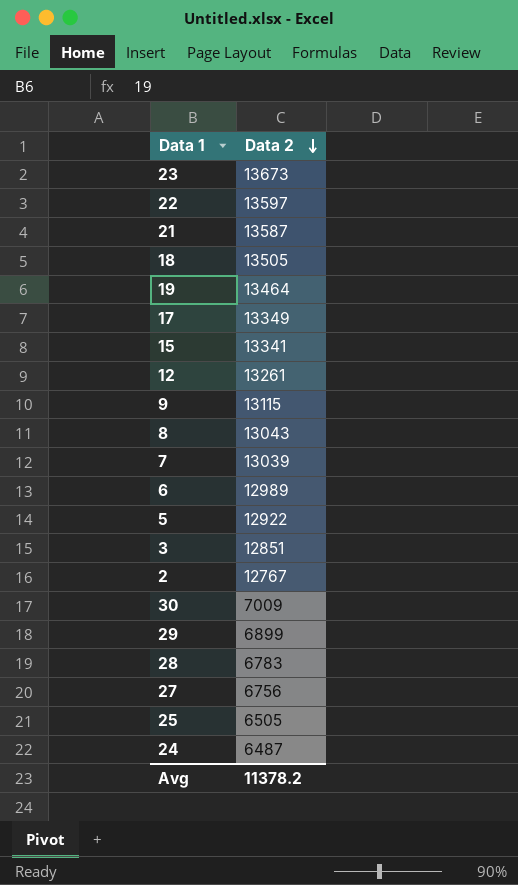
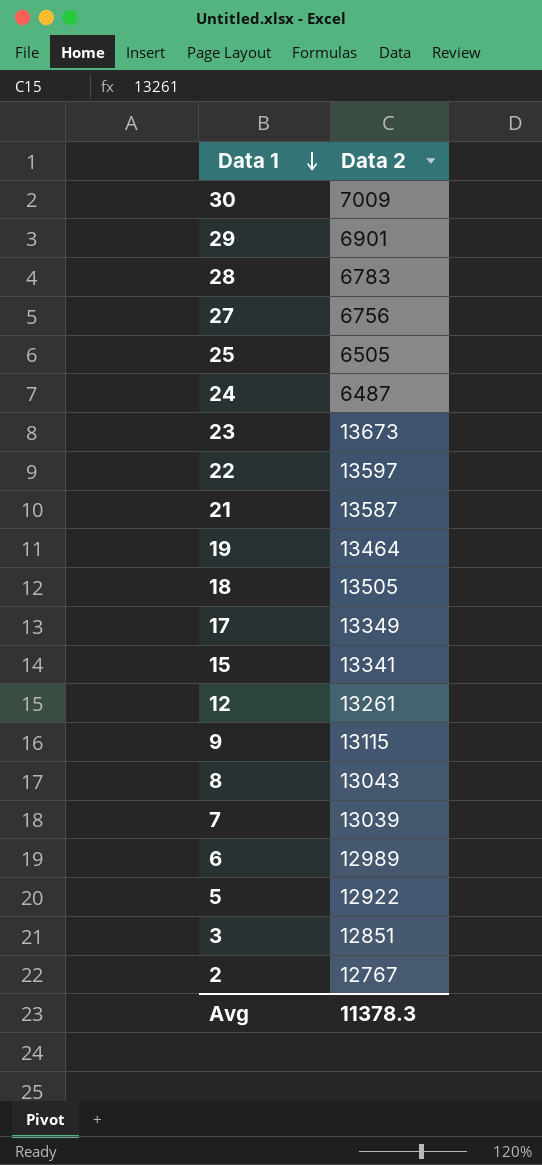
row order: Data 2 descending -> Data 1 descending
29 | Data 2: 6899 -> 6901
Avg | Data 2: 11378.2 -> 11378.3

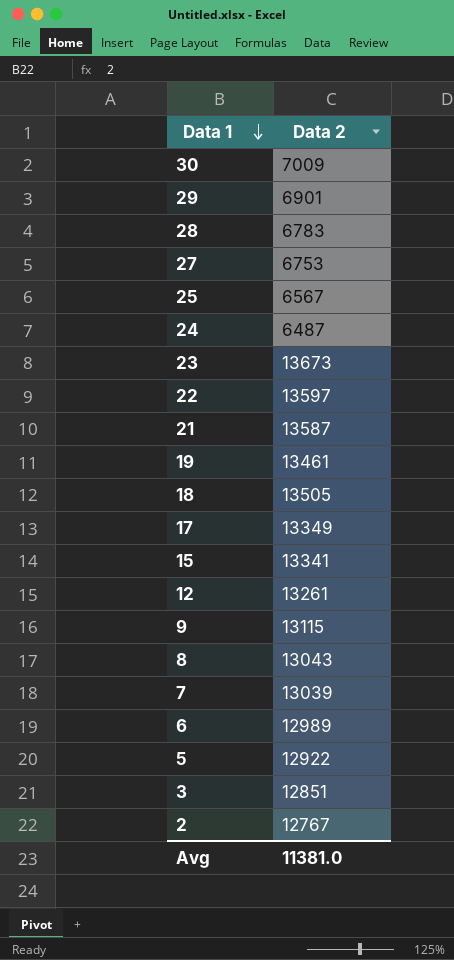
27 | Data 2: 6756 -> 6753
25 | Data 2: 6505 -> 6567
19 | Data 2: 13464 -> 13461
Avg | Data 2: 11378.3 -> 11381.0

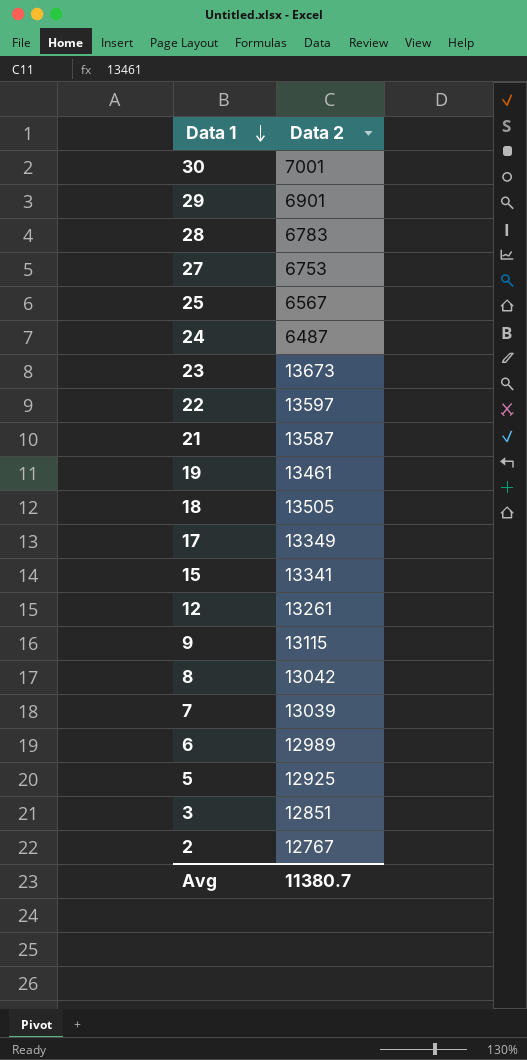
30 | Data 2: 7009 -> 7001
8 | Data 2: 13043 -> 13042
5 | Data 2: 12922 -> 12925
Avg | Data 2: 11381.0 -> 11380.7

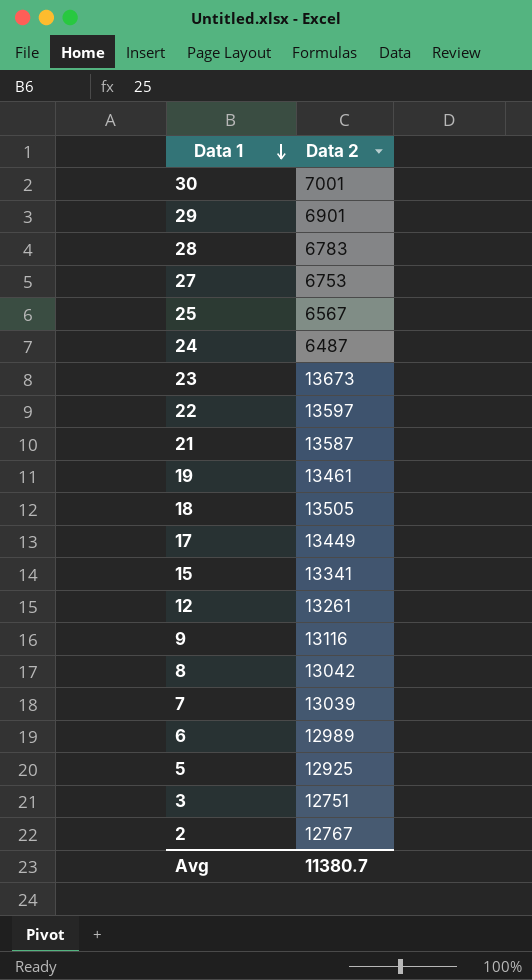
17 | Data 2: 13349 -> 13449
9 | Data 2: 13115 -> 13116
3 | Data 2: 12851 -> 12751

